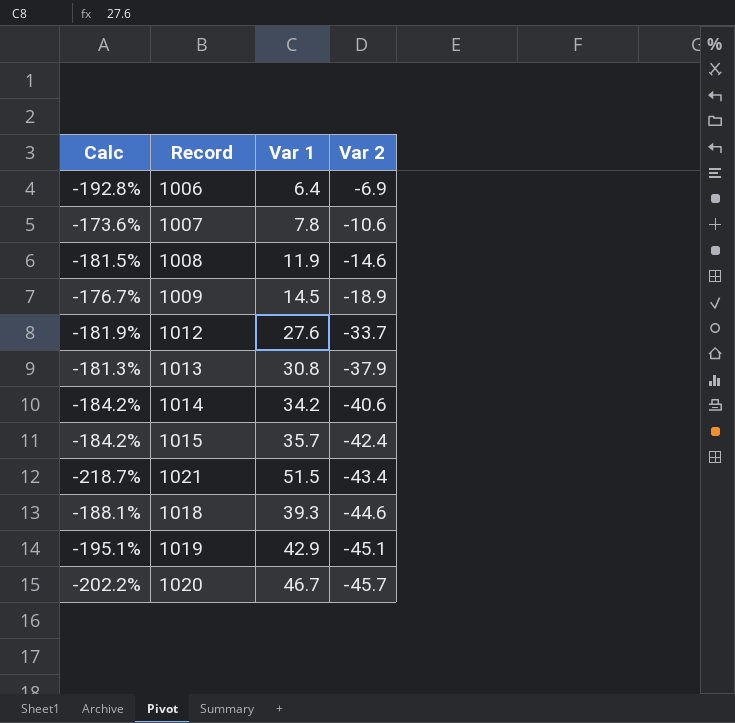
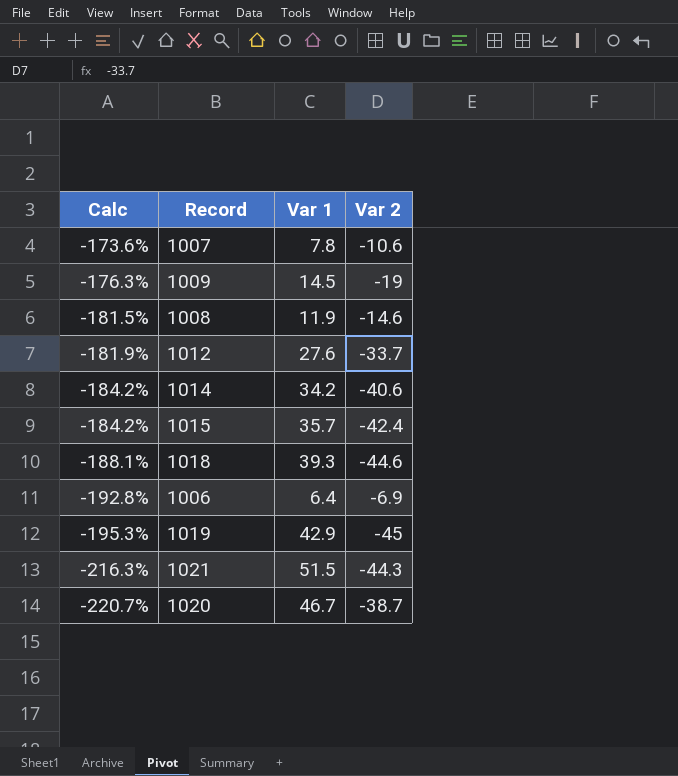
row order: Var 2 descending -> Calc descending
row 1013: -181.3% | 30.8 | -37.9 -> none
1009 | Calc: -176.7% -> -176.3%
1009 | Var 2: -18.9 -> -19
1019 | Calc: -195.1% -> -195.3%
1019 | Var 2: -45.1 -> -45
1021 | Calc: -218.7% -> -216.3%
1021 | Var 2: -43.4 -> -44.3
1020 | Calc: -202.2% -> -220.7%
1020 | Var 2: -45.7 -> -38.7

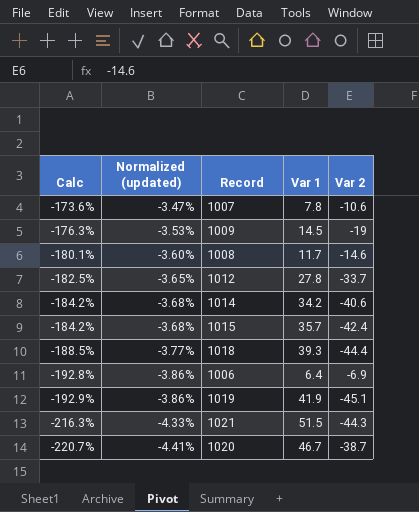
column Normalized (updated) | formula: none -> [Calc] * 0.02
1008 | Calc: -181.5% -> -180.1%
1008 | Var 1: 11.9 -> 11.7
1012 | Calc: -181.9% -> -182.5%
1012 | Var 1: 27.6 -> 27.8
1018 | Calc: -188.1% -> -188.5%
1018 | Var 2: -44.6 -> -44.4
1019 | Calc: -195.3% -> -192.9%
1019 | Var 1: 42.9 -> 41.9
1019 | Var 2: -45 -> -45.1

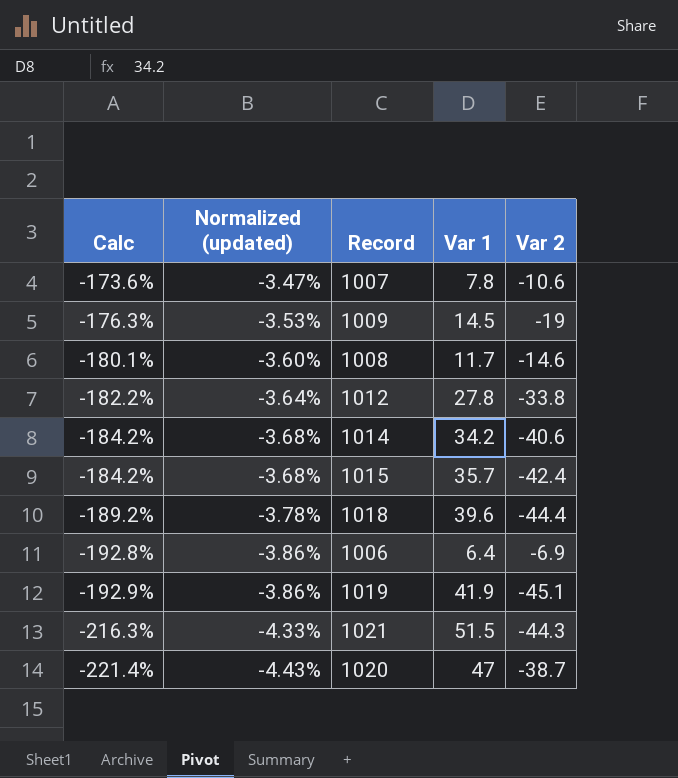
1012 | Calc: -182.5% -> -182.2%
1012 | Normalized (updated): -3.65% -> -3.64%
1012 | Var 2: -33.7 -> -33.8
1018 | Calc: -188.5% -> -189.2%
1018 | Normalized (updated): -3.77% -> -3.78%
1018 | Var 1: 39.3 -> 39.6
1020 | Calc: -220.7% -> -221.4%
1020 | Normalized (updated): -4.41% -> -4.43%
1020 | Var 1: 46.7 -> 47

